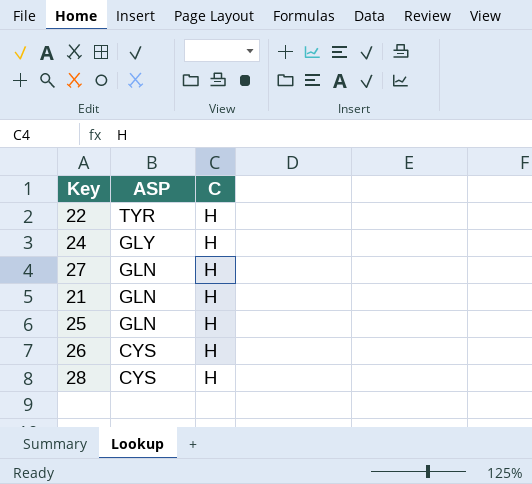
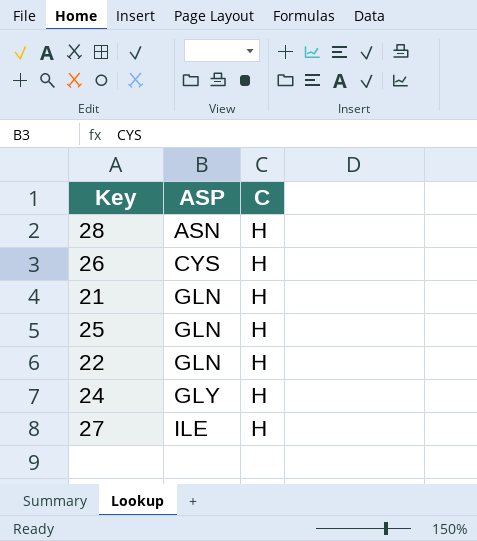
row order: ASP descending -> ASP ascending
28 | ASP: CYS -> ASN
22 | ASP: TYR -> GLN
27 | ASP: GLN -> ILE

